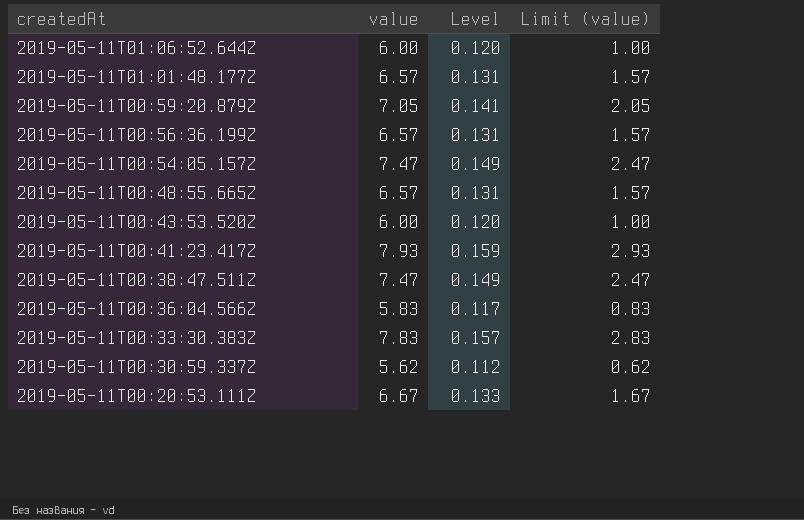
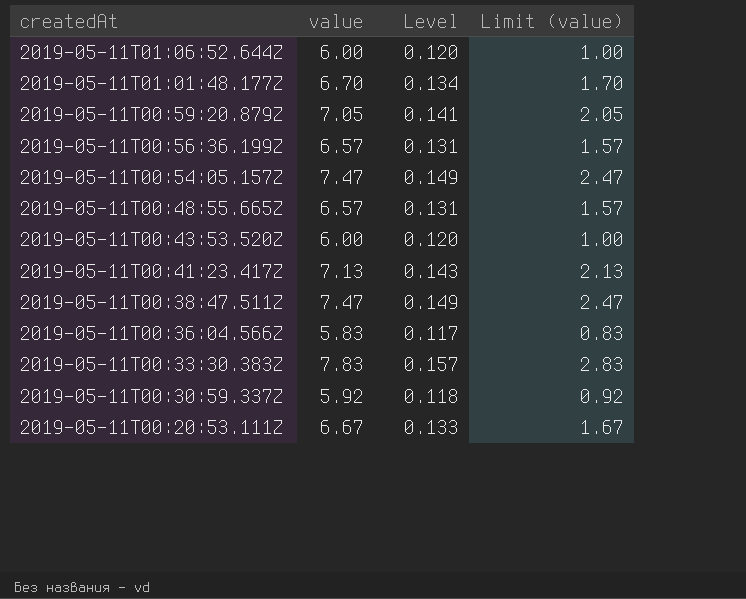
2019-05-11T01:01:48.177Z | value: 6.57 -> 6.70
2019-05-11T01:01:48.177Z | Level: 0.131 -> 0.134
2019-05-11T01:01:48.177Z | Limit (value): 1.57 -> 1.70
2019-05-11T00:41:23.417Z | value: 7.93 -> 7.13
2019-05-11T00:41:23.417Z | Level: 0.159 -> 0.143
2019-05-11T00:41:23.417Z | Limit (value): 2.93 -> 2.13
2019-05-11T00:30:59.337Z | value: 5.62 -> 5.92
2019-05-11T00:30:59.337Z | Level: 0.112 -> 0.118
2019-05-11T00:30:59.337Z | Limit (value): 0.62 -> 0.92

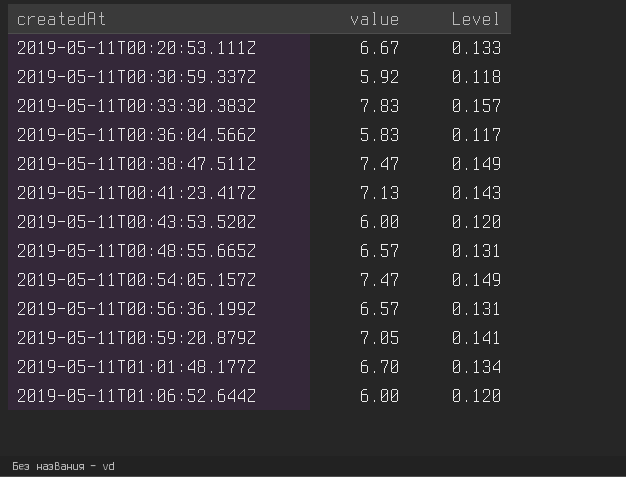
row order: createdAt descending -> createdAt ascending
column Limit (value) | formula: [value] - 5 -> none

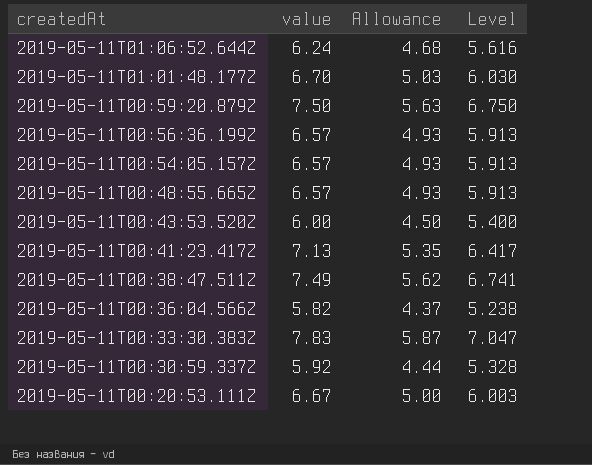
row order: createdAt ascending -> createdAt descending
column Allowance | formula: none -> [value] * 0.75
column Level | formula: [value] * 0.02 -> [value] * 0.9
2019-05-11T01:06:52.644Z | value: 6.00 -> 6.24
2019-05-11T00:59:20.879Z | value: 7.05 -> 7.50
2019-05-11T00:54:05.157Z | value: 7.47 -> 6.57
2019-05-11T00:38:47.511Z | value: 7.47 -> 7.49
2019-05-11T00:36:04.566Z | value: 5.83 -> 5.82

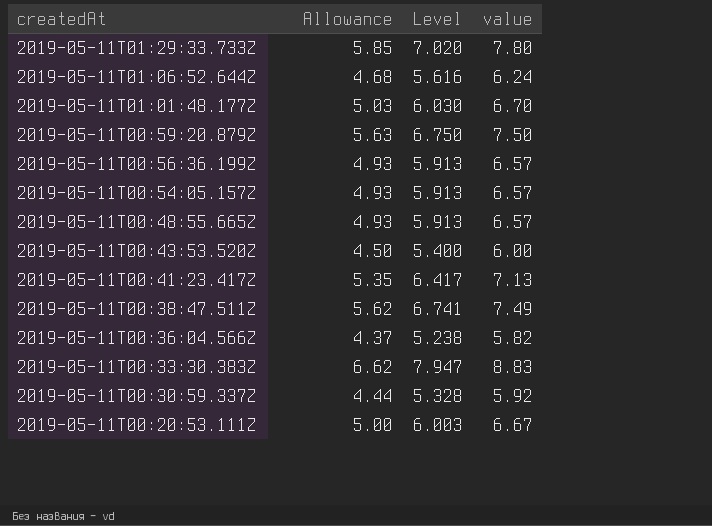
column value | position: 2 -> 4
row 2019-05-11T01:29:33.733Z: none -> 5.85 | 7.020 | 7.80
2019-05-11T00:33:30.383Z | Allowance: 5.87 -> 6.62
2019-05-11T00:33:30.383Z | Level: 7.047 -> 7.947
2019-05-11T00:33:30.383Z | value: 7.83 -> 8.83

